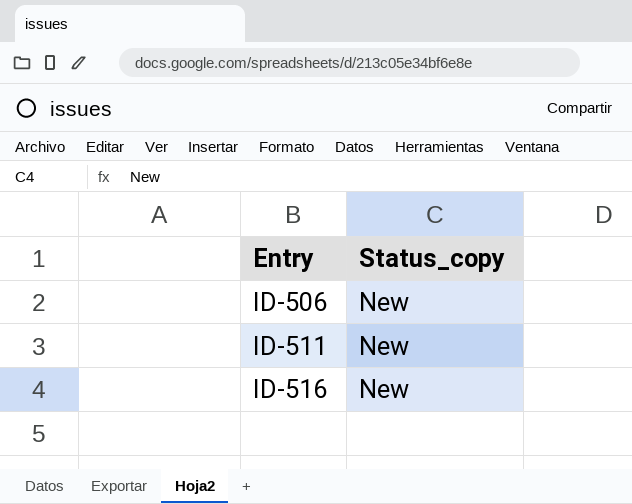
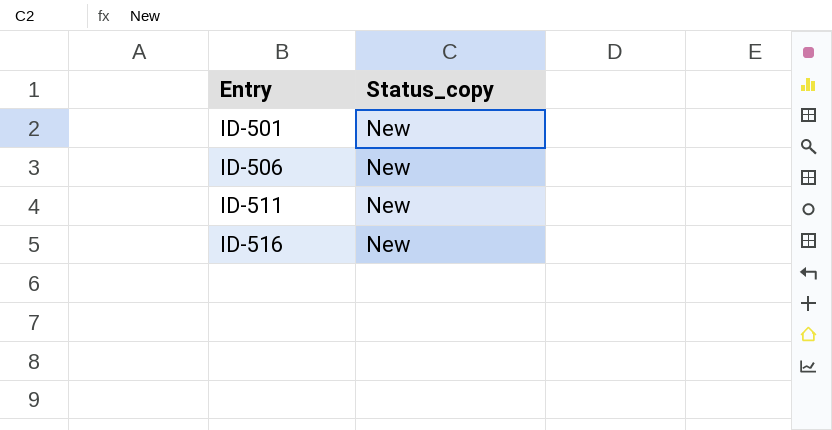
row ID-501: none -> New

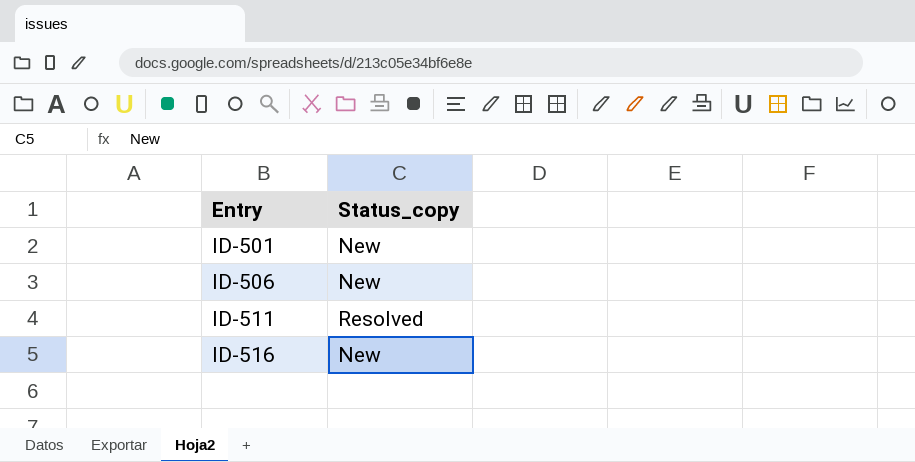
ID-511 | Status_copy: New -> Resolved

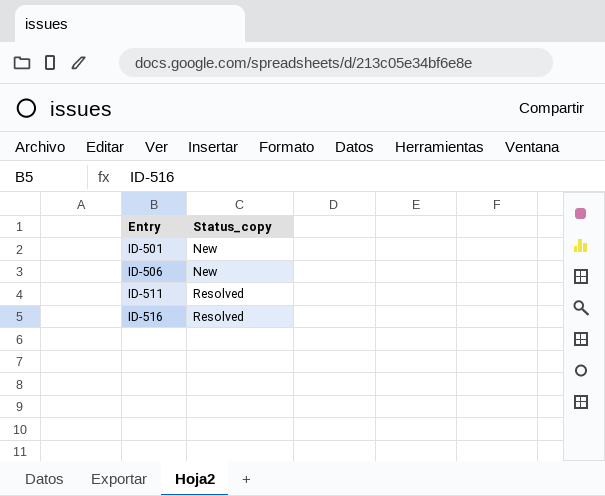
ID-516 | Status_copy: New -> Resolved

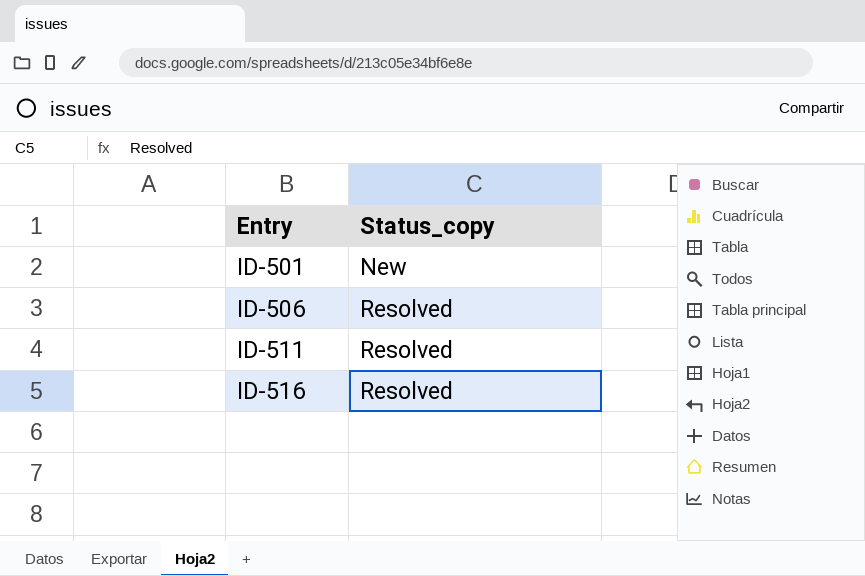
ID-506 | Status_copy: New -> Resolved

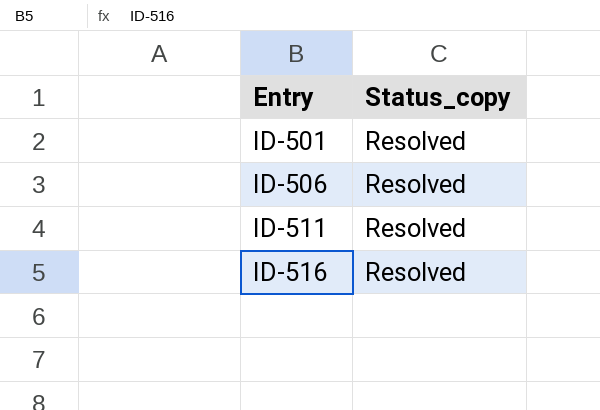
ID-501 | Status_copy: New -> Resolved

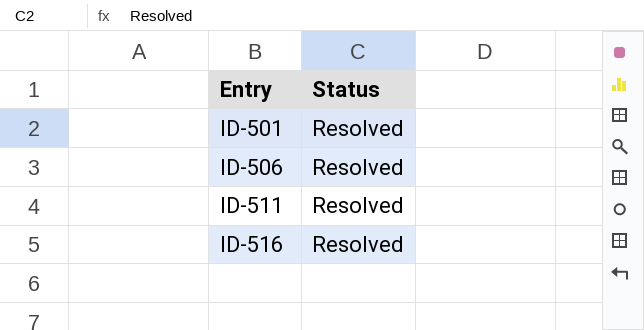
column name: Status_copy -> Status

